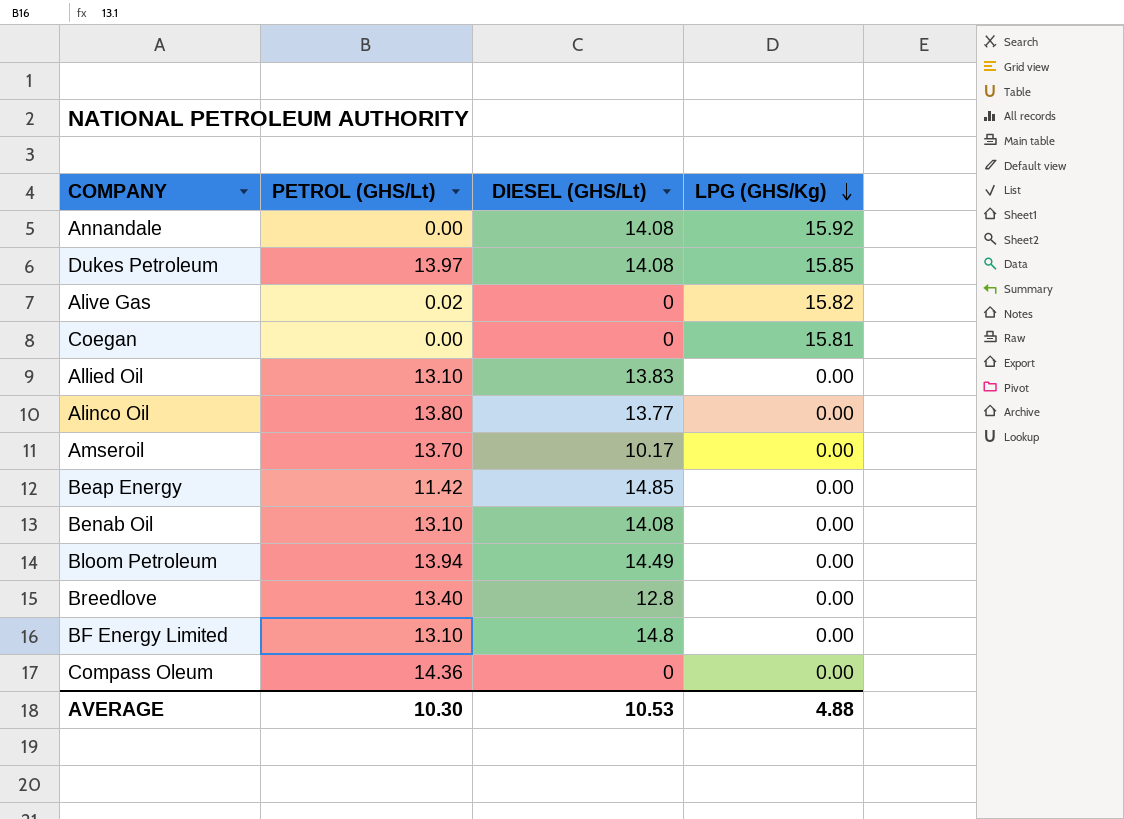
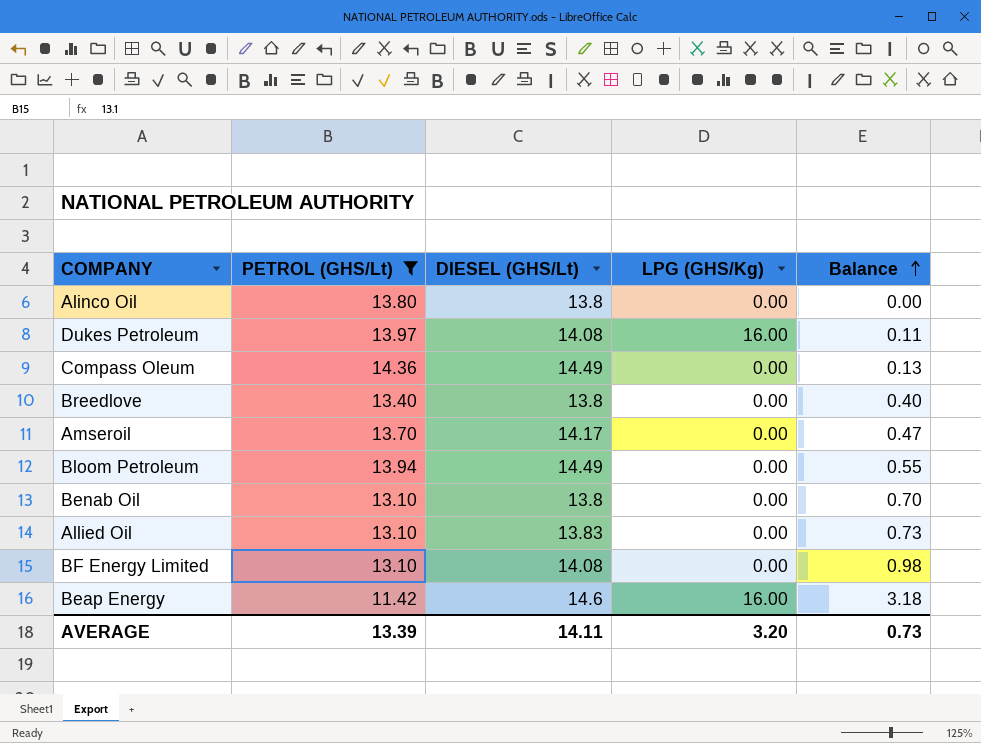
filter: none -> PETROL (GHS/Lt) >= 11.42
row order: LPG (GHS/Kg) descending -> Balance ascending
column Balance | formula: none -> [DIESEL (GHS/Lt)] - [PETROL (GHS/Lt)]
Alinco Oil | DIESEL (GHS/Lt): 13.77 -> 13.8
Dukes Petroleum | LPG (GHS/Kg): 15.85 -> 16.00
Compass Oleum | DIESEL (GHS/Lt): 0 -> 14.49
Breedlove | DIESEL (GHS/Lt): 12.8 -> 13.8
Amseroil | DIESEL (GHS/Lt): 10.17 -> 14.17
Benab Oil | DIESEL (GHS/Lt): 14.08 -> 13.8
BF Energy Limited | DIESEL (GHS/Lt): 14.8 -> 14.08
Beap Energy | DIESEL (GHS/Lt): 14.85 -> 14.6
Beap Energy | LPG (GHS/Kg): 0.00 -> 16.00
AVERAGE | PETROL (GHS/Lt): 10.30 -> 13.39
AVERAGE | DIESEL (GHS/Lt): 10.53 -> 14.11
AVERAGE | LPG (GHS/Kg): 4.88 -> 3.20

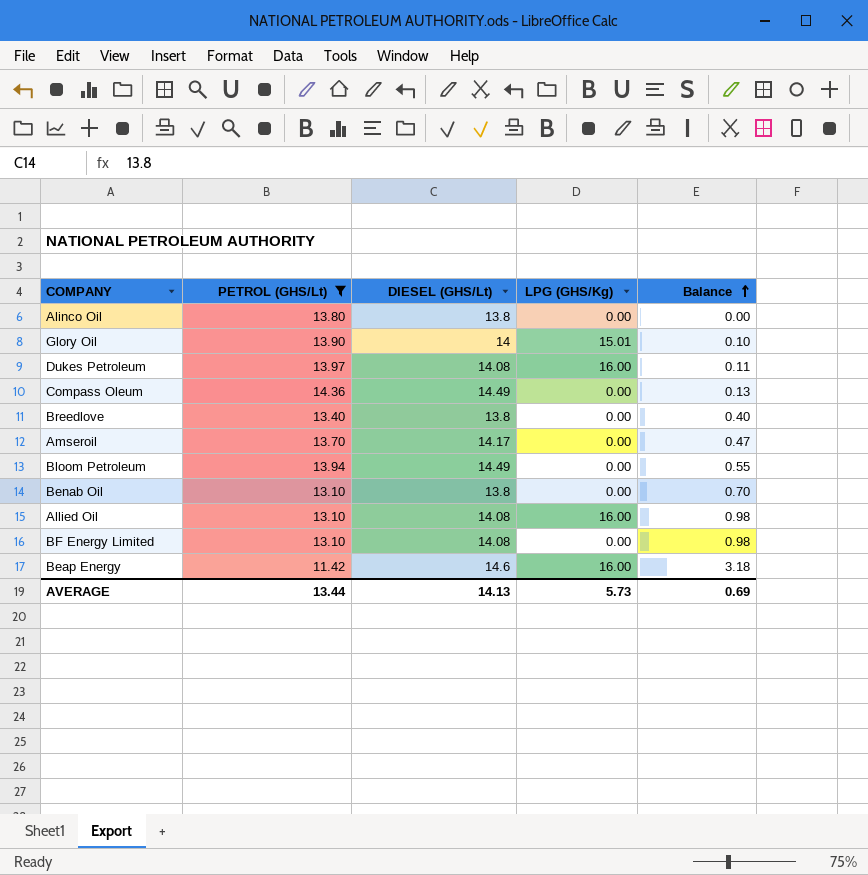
row Glory Oil: none -> 13.90 | 14 | 15.01 | 0.10
Allied Oil | DIESEL (GHS/Lt): 13.83 -> 14.08
Allied Oil | LPG (GHS/Kg): 0.00 -> 16.00
Allied Oil | Balance: 0.73 -> 0.98
AVERAGE | PETROL (GHS/Lt): 13.39 -> 13.44
AVERAGE | DIESEL (GHS/Lt): 14.11 -> 14.13
AVERAGE | LPG (GHS/Kg): 3.20 -> 5.73
AVERAGE | Balance: 0.73 -> 0.69

